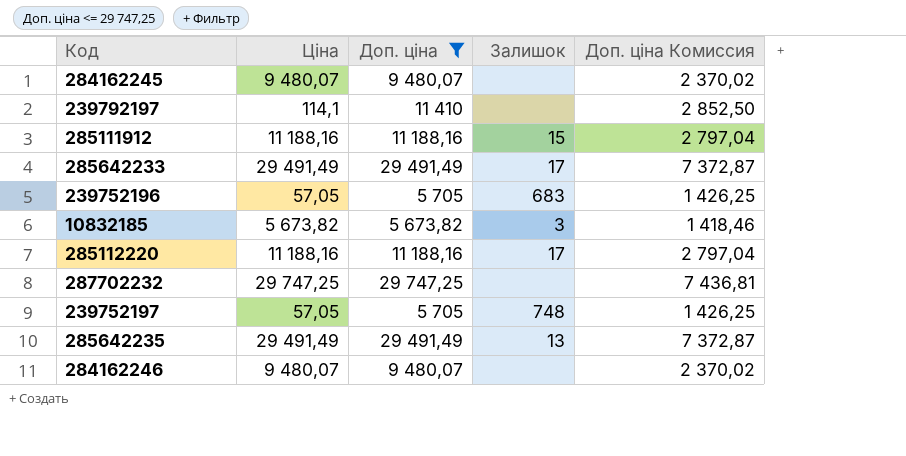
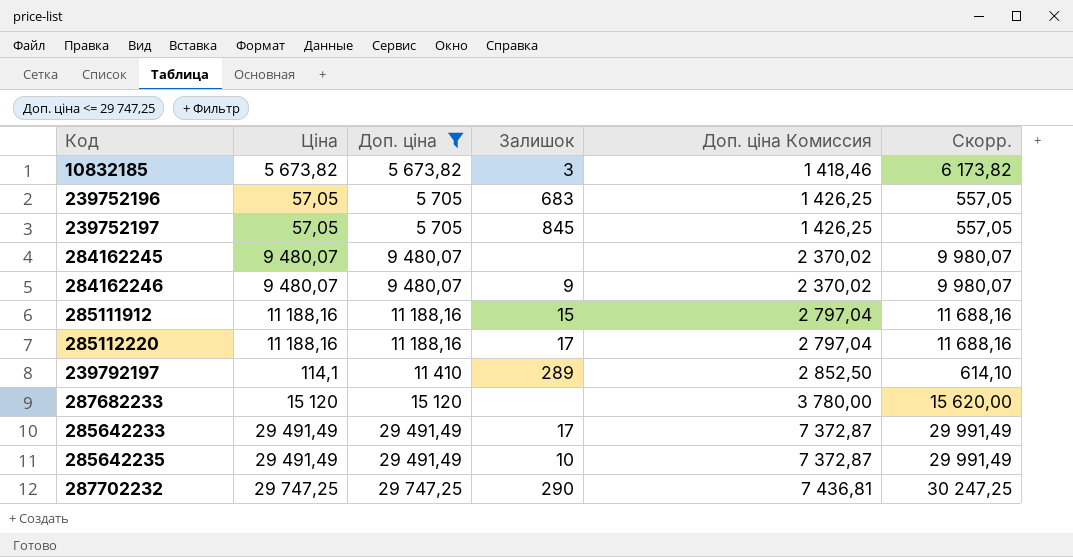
row order: none -> Доп. ціна ascending
column Скорр. | formula: none -> [Ціна] + 500
239752197 | Залишок: 748 -> 845
284162246 | Залишок: none -> 9
239792197 | Залишок: none -> 289
row 287682233: none -> 15 120 | 15 120 | none | 3 780,00 | 15 620,00
285642235 | Залишок: 13 -> 10
287702232 | Залишок: none -> 290

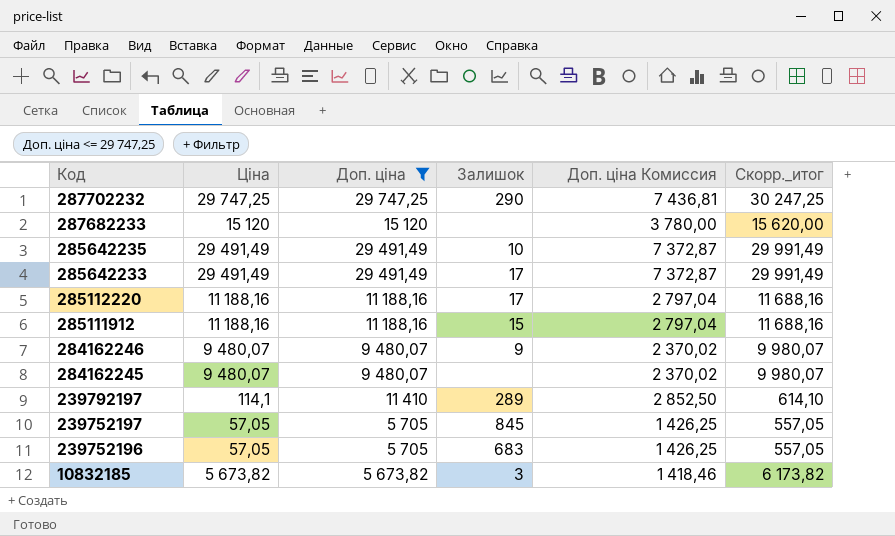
row order: Доп. ціна ascending -> Код descending
column name: Скорр. -> Скорр._итог

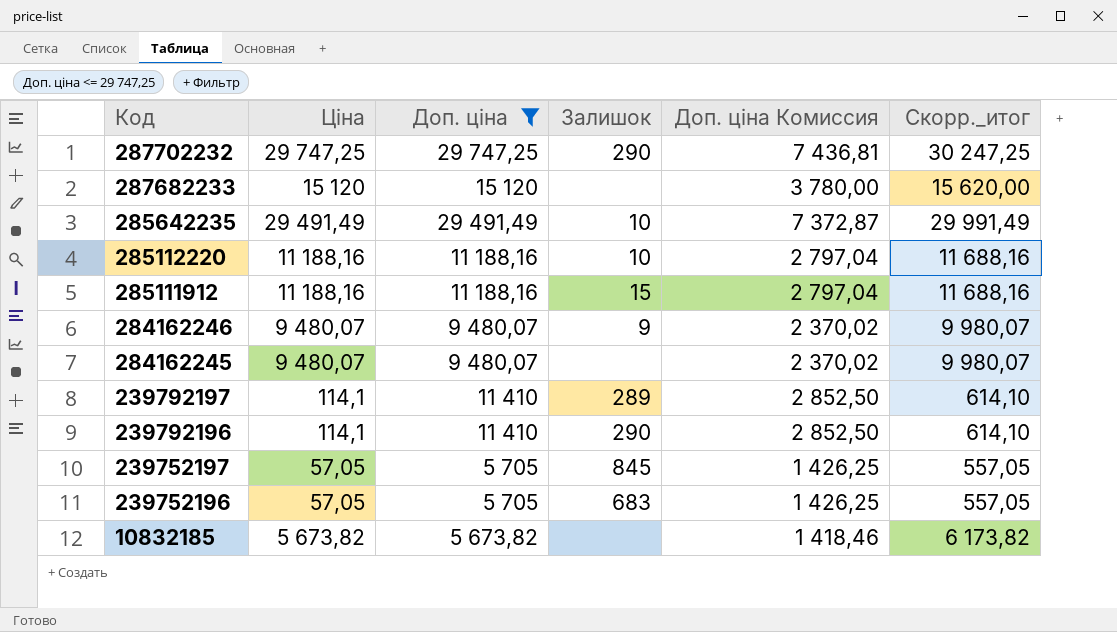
row 285642233: 29 491,49 | 29 491,49 | 17 | 7 372,87 | 29 991,49 -> none
285112220 | Залишок: 17 -> 10
row 239792196: none -> 114,1 | 11 410 | 290 | 2 852,50 | 614,10
10832185 | Залишок: 3 -> none

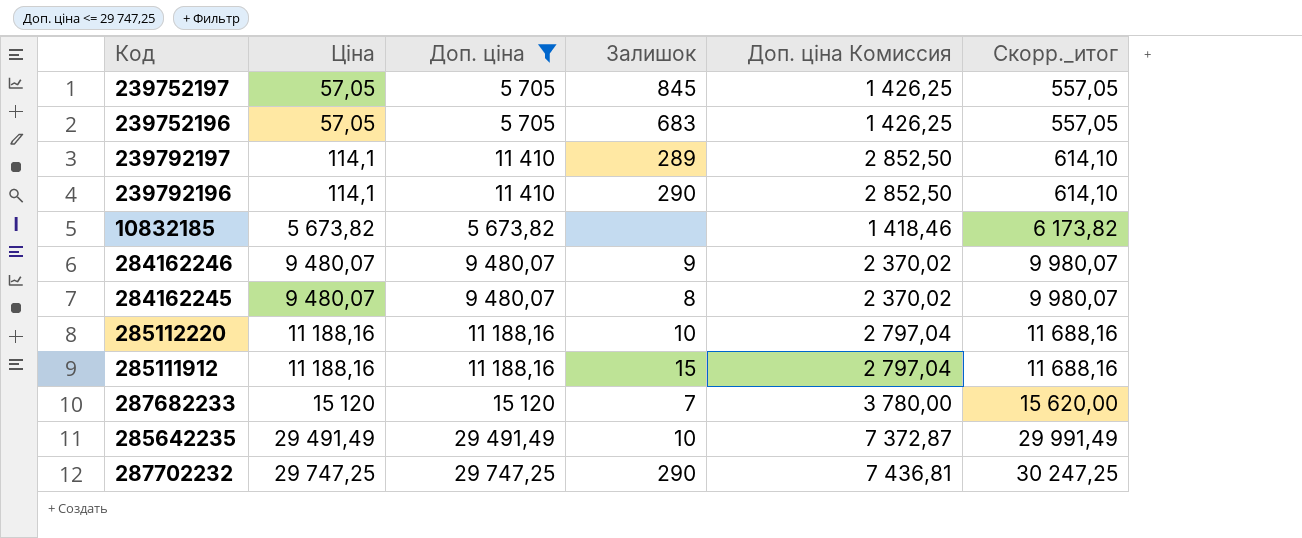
row order: Код descending -> Ціна ascending
284162245 | Залишок: none -> 8
287682233 | Залишок: none -> 7

